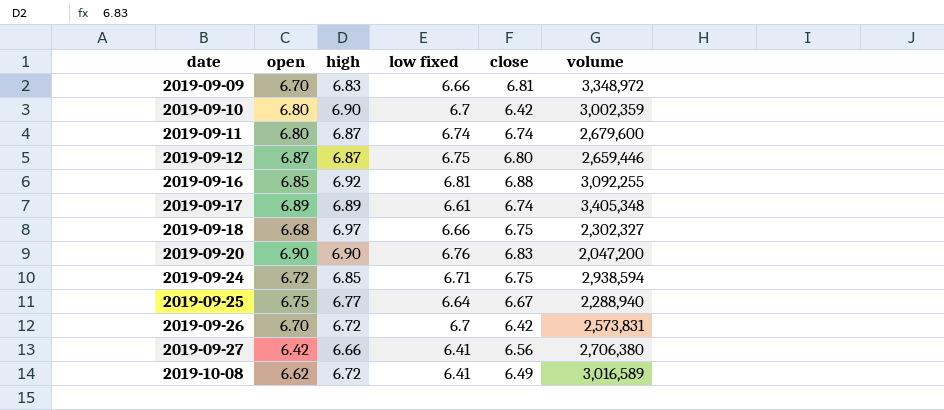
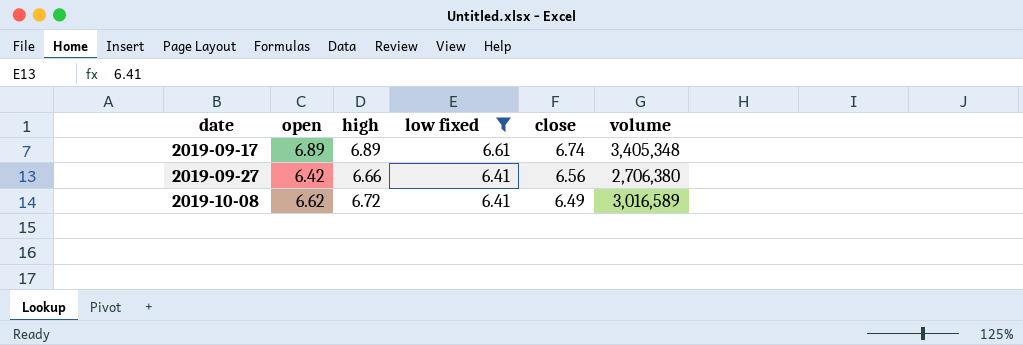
filter: none -> low fixed <= 6.61

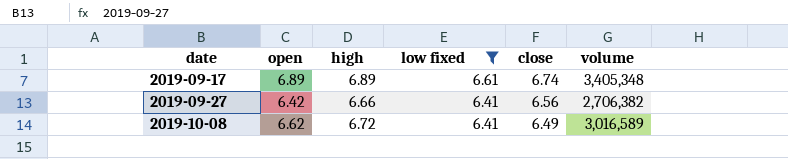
2019-09-27 | volume: 2,706,380 -> 2,706,382

